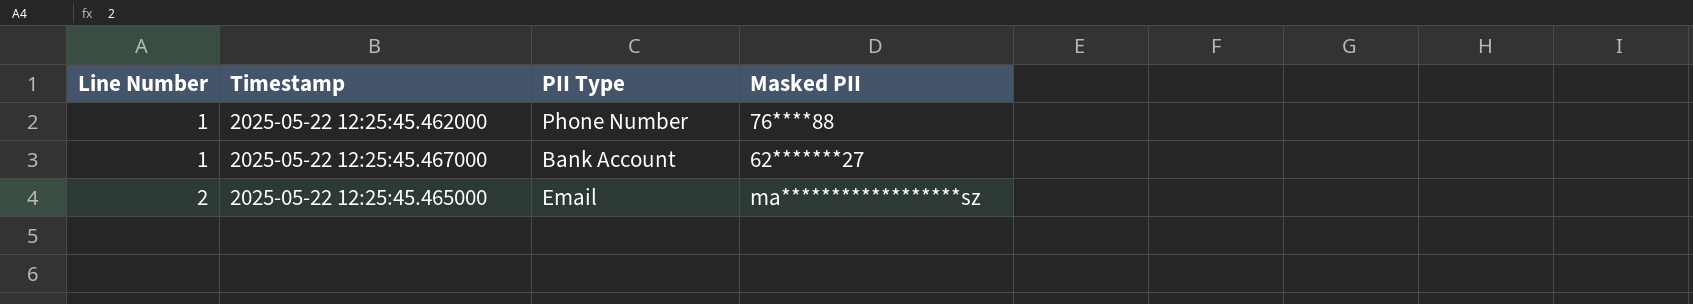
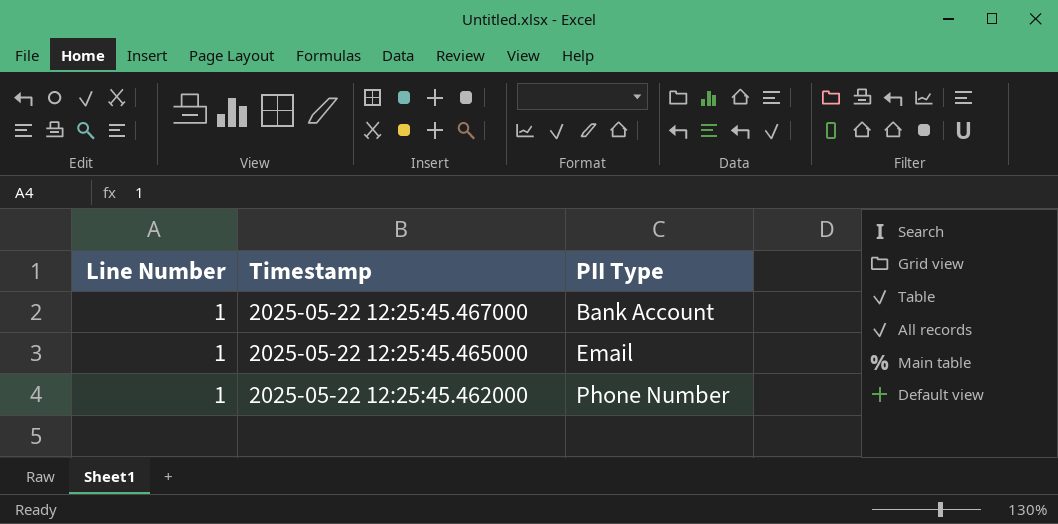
row order: Line Number ascending -> Timestamp descending
column Masked PII | position: 4 -> none
2025-05-22 12:25:45.465000 | Line Number: 2 -> 1

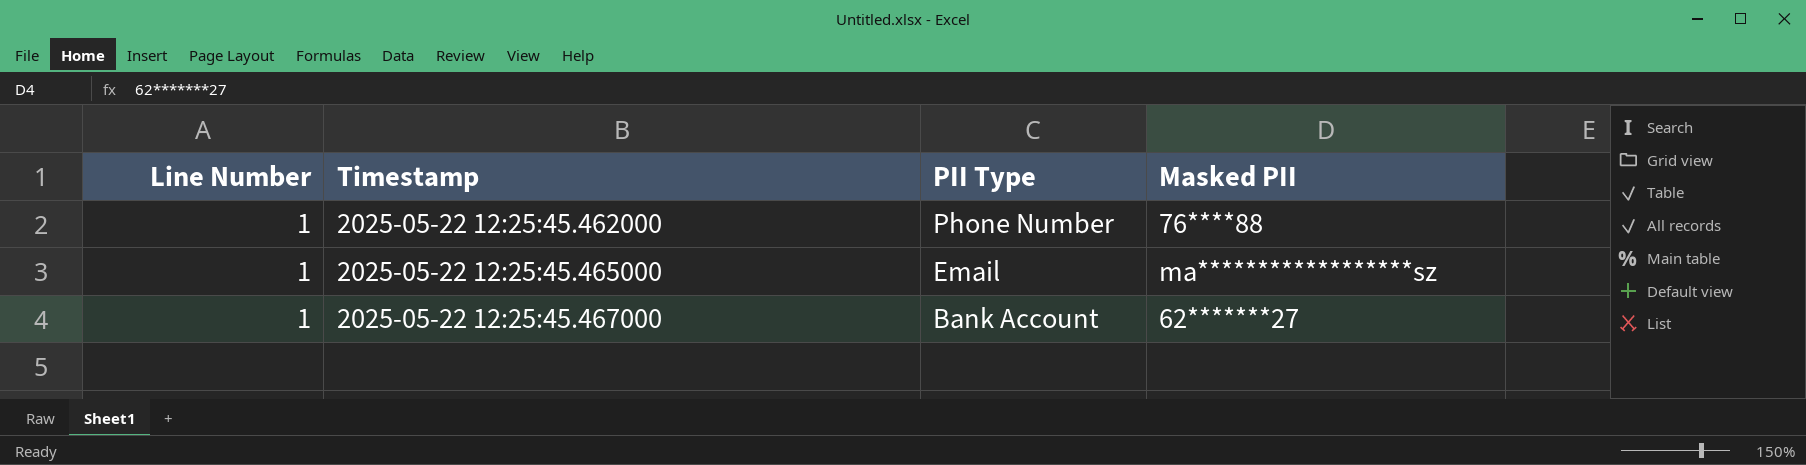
row order: Timestamp descending -> Timestamp ascending
column Masked PII | position: none -> 4

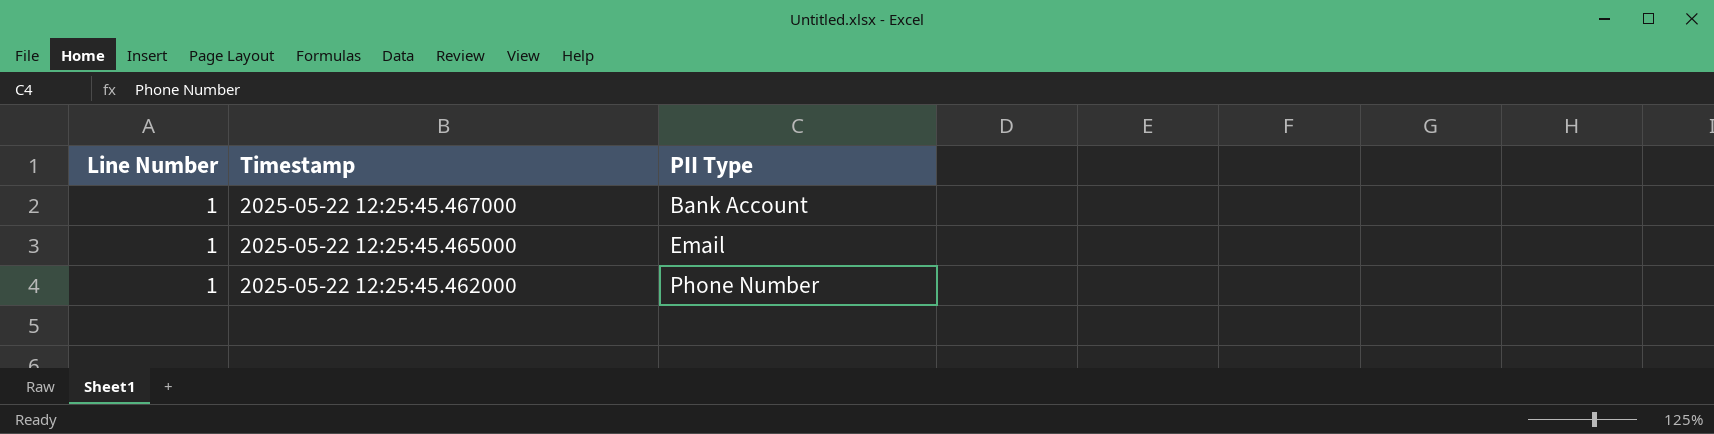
row order: Timestamp ascending -> Timestamp descending
column Masked PII | position: 4 -> none

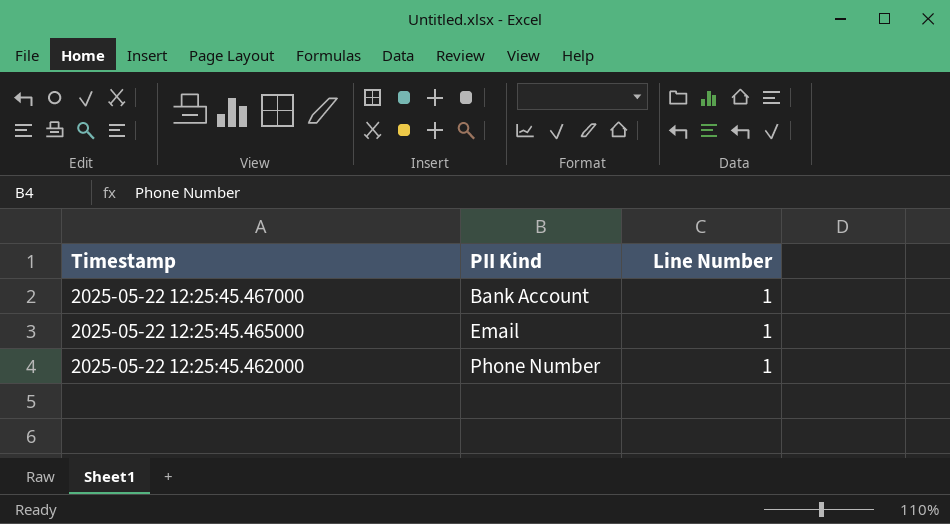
column name: PII Type -> PII Kind
column Line Number | position: 1 -> 3

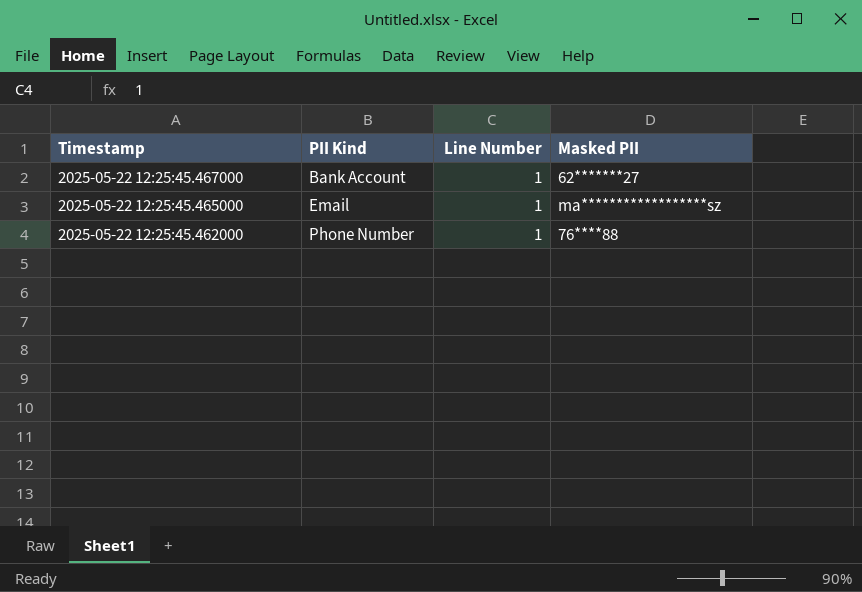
column Masked PII | position: none -> 4

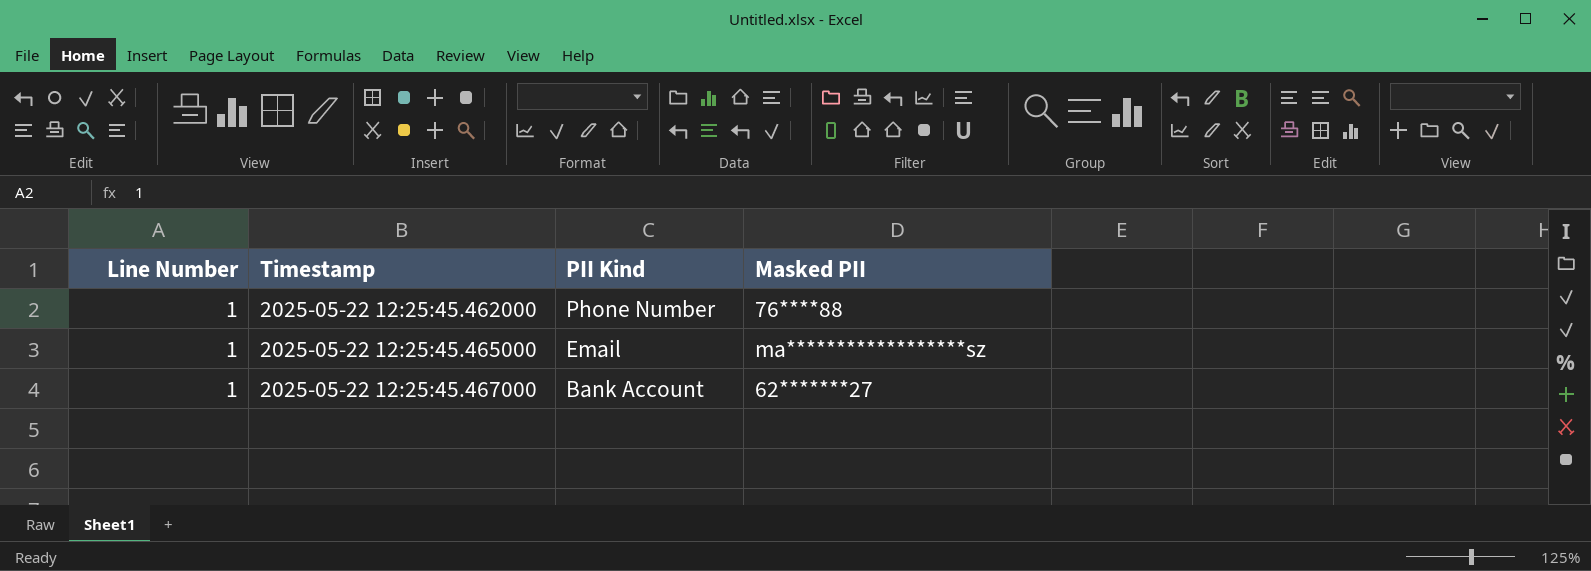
row order: Timestamp descending -> Timestamp ascending
column Line Number | position: 3 -> 1

